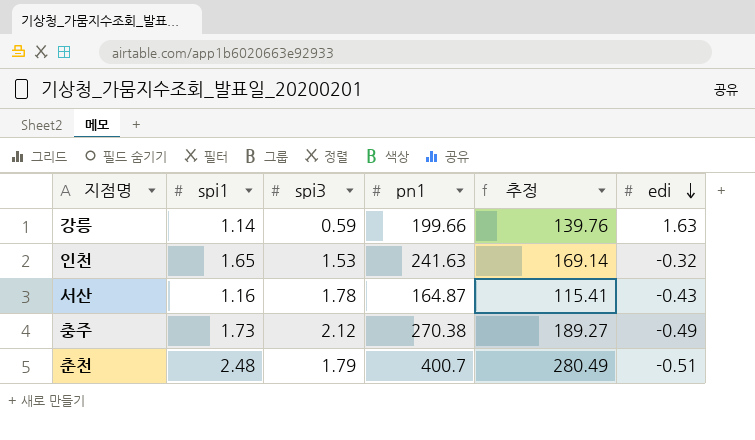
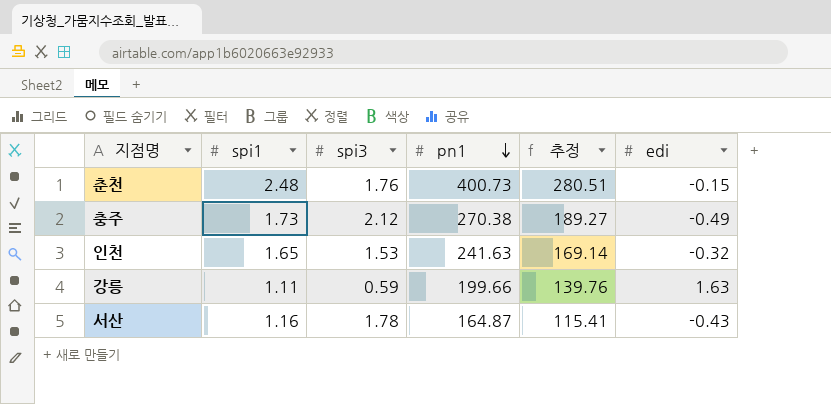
row order: edi descending -> pn1 descending
춘천 | spi3: 1.79 -> 1.76
춘천 | pn1: 400.7 -> 400.73
춘천 | 추정: 280.49 -> 280.51
춘천 | edi: -0.51 -> -0.15
강릉 | spi1: 1.14 -> 1.11

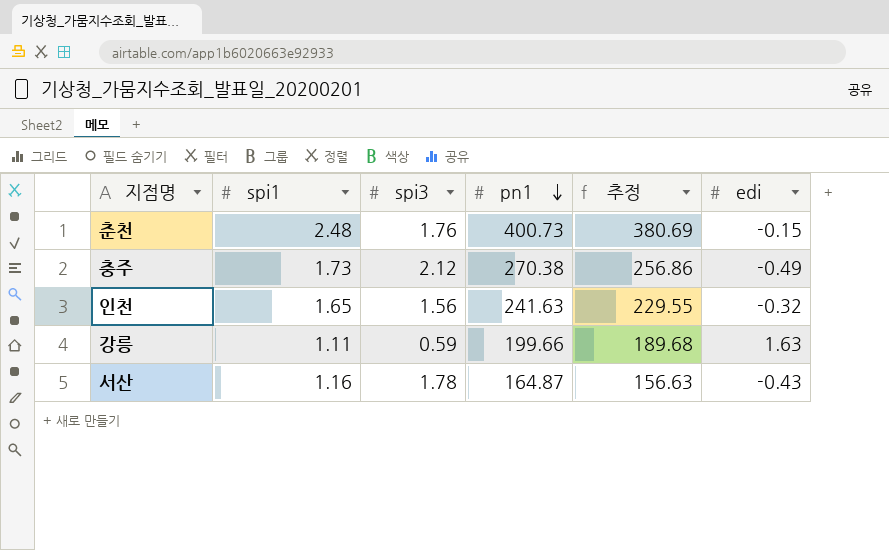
column 추정 | formula: [pn1] * 0.7 -> [pn1] * 0.95
인천 | spi3: 1.53 -> 1.56

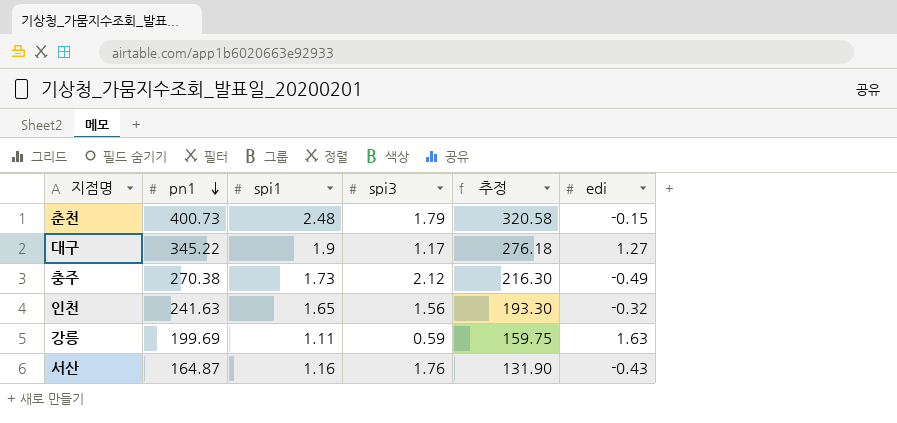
column pn1 | position: 4 -> 2
column 추정 | formula: [pn1] * 0.95 -> [pn1] * 0.8
춘천 | spi3: 1.76 -> 1.79
row 대구: none -> 345.22 | 1.9 | 1.17 | 276.18 | 1.27
강릉 | pn1: 199.66 -> 199.69
서산 | spi3: 1.78 -> 1.76

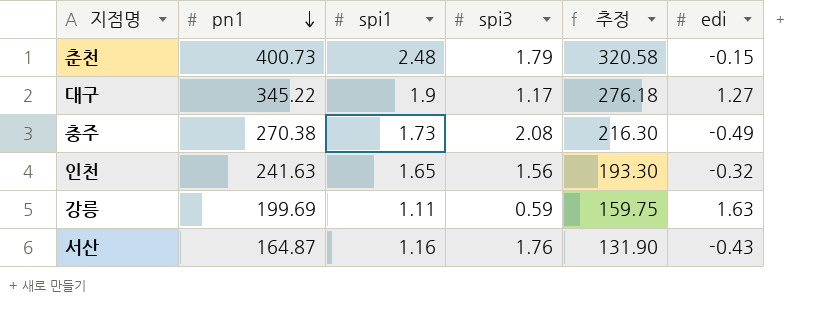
충주 | spi3: 2.12 -> 2.08

